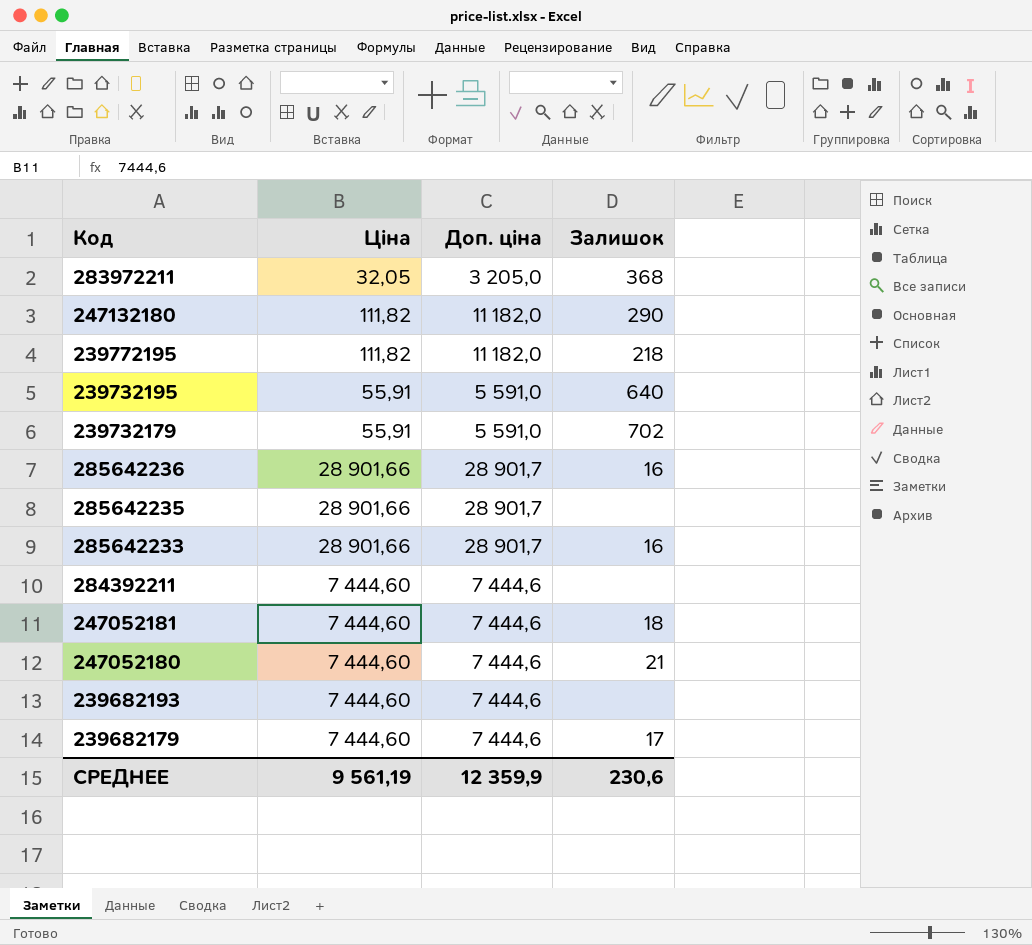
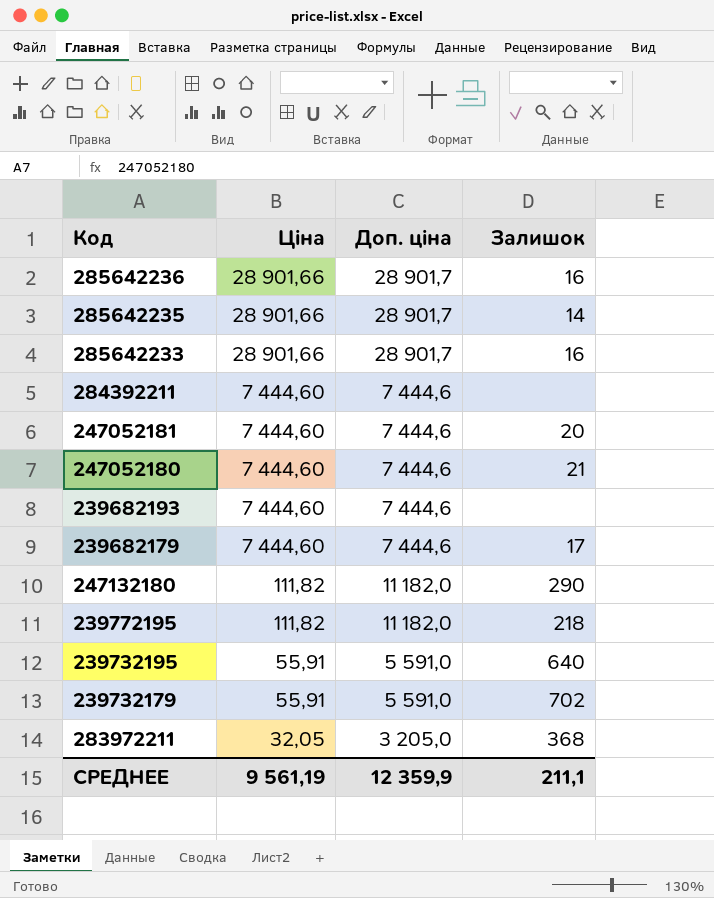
row order: none -> Ціна descending
285642235 | Залишок: none -> 14
247052181 | Залишок: 18 -> 20
СРЕДНЕЕ | Залишок: 230,6 -> 211,1

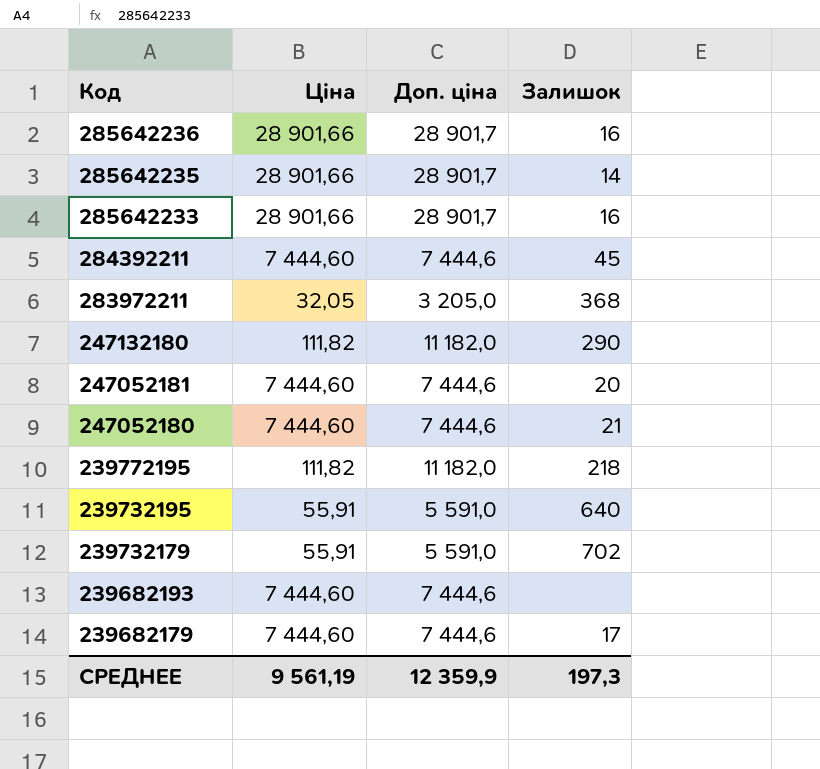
row order: Ціна descending -> Код descending
284392211 | Залишок: none -> 45
СРЕДНЕЕ | Залишок: 211,1 -> 197,3

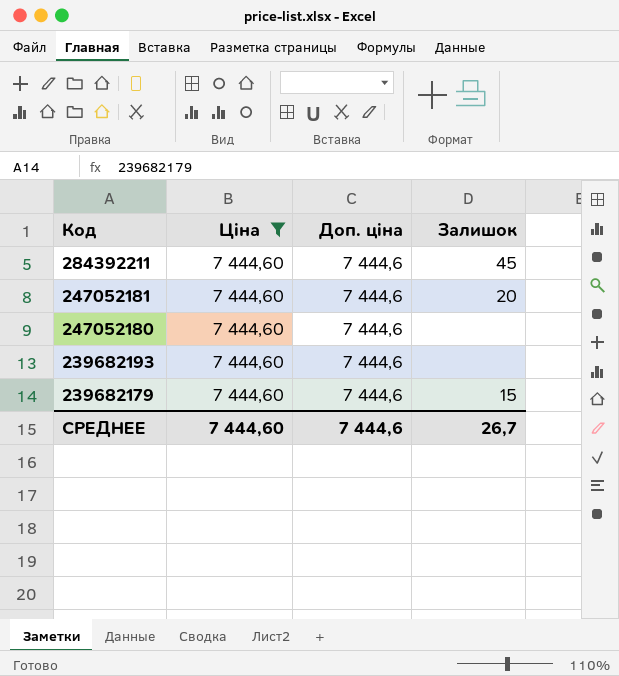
filter: none -> Ціна = 7 444,60
247052180 | Залишок: 21 -> none
239682179 | Залишок: 17 -> 15
СРЕДНЕЕ | Ціна: 9 561,19 -> 7 444,60
СРЕДНЕЕ | Доп. ціна: 12 359,9 -> 7 444,6
СРЕДНЕЕ | Залишок: 197,3 -> 26,7

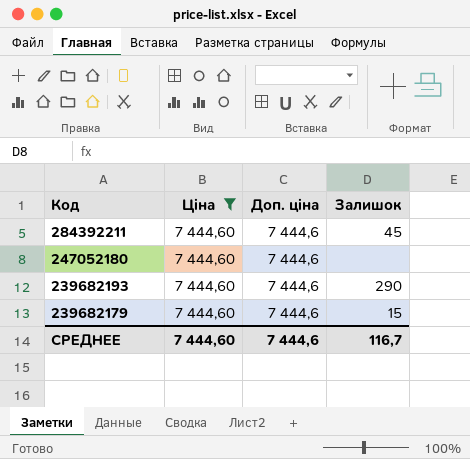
row 247052181: 7 444,60 | 7 444,6 | 20 -> none
239682193 | Залишок: none -> 290
СРЕДНЕЕ | Залишок: 26,7 -> 116,7

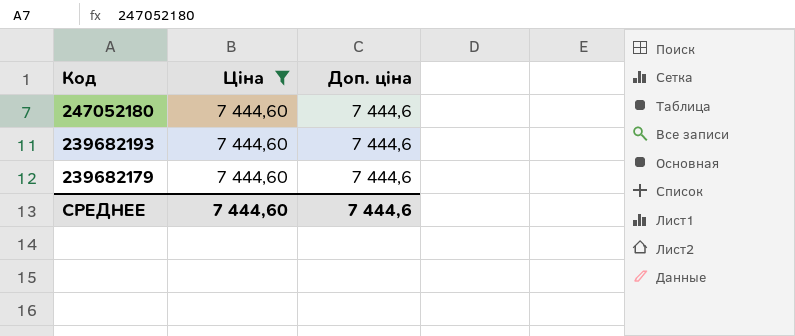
column Залишок | position: 4 -> none
row 284392211: 7 444,60 | 7 444,6 | 45 -> none

